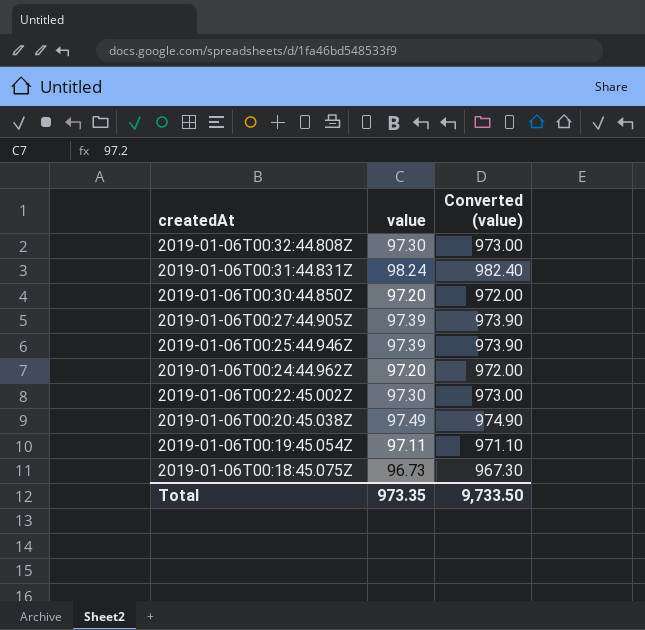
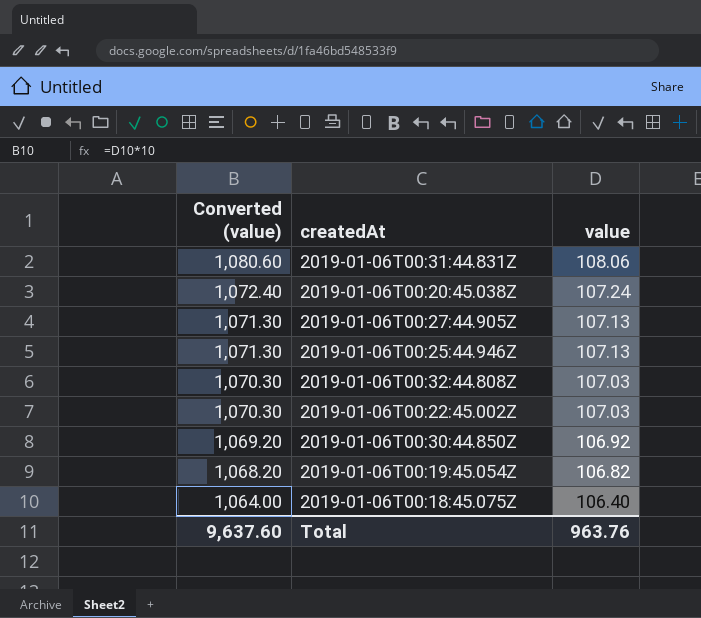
row order: createdAt descending -> Converted (value) descending
column Converted (value) | position: 3 -> 1
row 2019-01-06T00:24:44.962Z: 97.20 | 972.00 -> none
2019-01-06T00:31:44.831Z | Converted (value): 982.40 -> 1,080.60
2019-01-06T00:31:44.831Z | value: 98.24 -> 108.06
2019-01-06T00:20:45.038Z | Converted (value): 974.90 -> 1,072.40
2019-01-06T00:20:45.038Z | value: 97.49 -> 107.24
2019-01-06T00:27:44.905Z | Converted (value): 973.90 -> 1,071.30
2019-01-06T00:27:44.905Z | value: 97.39 -> 107.13
2019-01-06T00:25:44.946Z | Converted (value): 973.90 -> 1,071.30
2019-01-06T00:25:44.946Z | value: 97.39 -> 107.13
2019-01-06T00:32:44.808Z | Converted (value): 973.00 -> 1,070.30
2019-01-06T00:32:44.808Z | value: 97.30 -> 107.03
2019-01-06T00:22:45.002Z | Converted (value): 973.00 -> 1,070.30
2019-01-06T00:22:45.002Z | value: 97.30 -> 107.03
2019-01-06T00:30:44.850Z | Converted (value): 972.00 -> 1,069.20
2019-01-06T00:30:44.850Z | value: 97.20 -> 106.92
2019-01-06T00:19:45.054Z | Converted (value): 971.10 -> 1,068.20
2019-01-06T00:19:45.054Z | value: 97.11 -> 106.82
2019-01-06T00:18:45.075Z | Converted (value): 967.30 -> 1,064.00
2019-01-06T00:18:45.075Z | value: 96.73 -> 106.40
Total | Converted (value): 9,733.50 -> 9,637.60
Total | value: 973.35 -> 963.76

